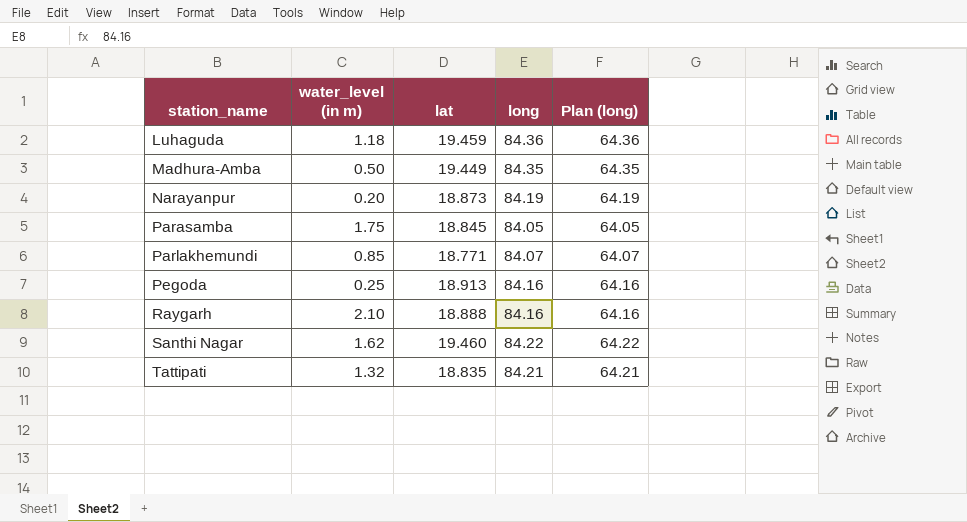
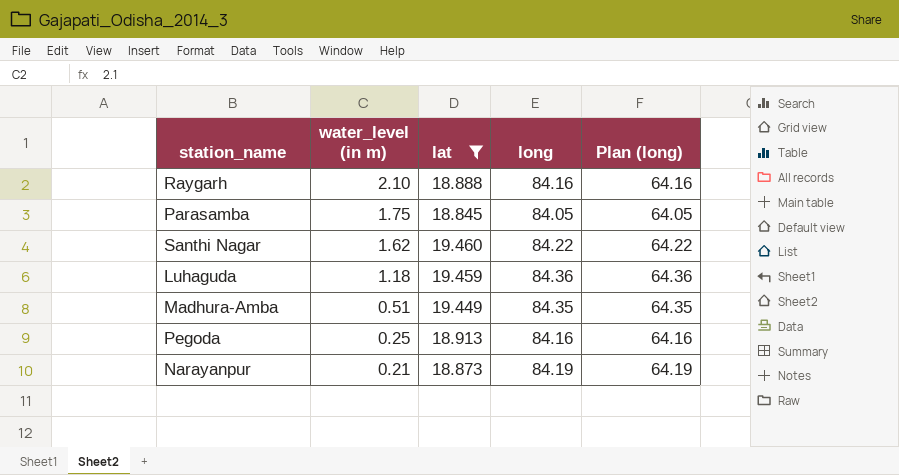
filter: none -> lat >= 18.845
row order: station_name ascending -> water_level (in m) descending
Madhura-Amba | water_level (in m): 0.50 -> 0.51
Narayanpur | water_level (in m): 0.20 -> 0.21

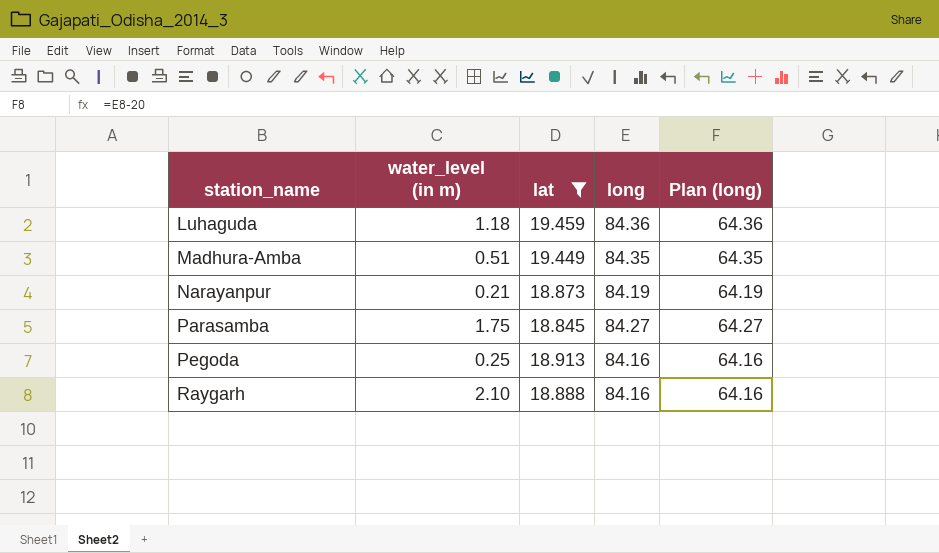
row order: water_level (in m) descending -> station_name ascending
row Santhi Nagar: 1.62 | 19.460 | 84.22 | 64.22 -> none
Parasamba | long: 84.05 -> 84.27
Parasamba | Plan (long): 64.05 -> 64.27

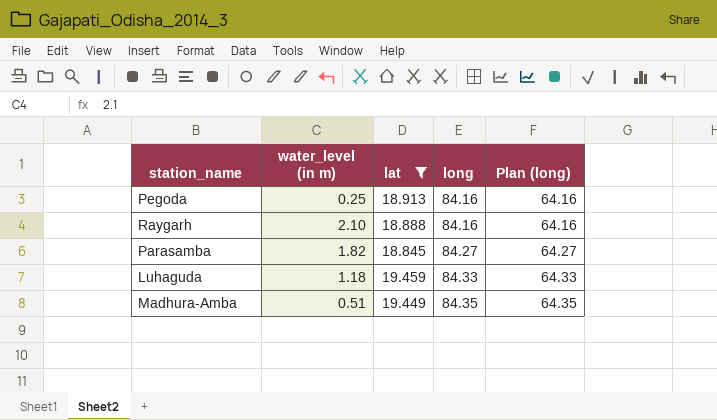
row order: station_name ascending -> long ascending
row Narayanpur: 0.21 | 18.873 | 84.19 | 64.19 -> none
Parasamba | water_level (in m): 1.75 -> 1.82
Luhaguda | long: 84.36 -> 84.33
Luhaguda | Plan (long): 64.36 -> 64.33

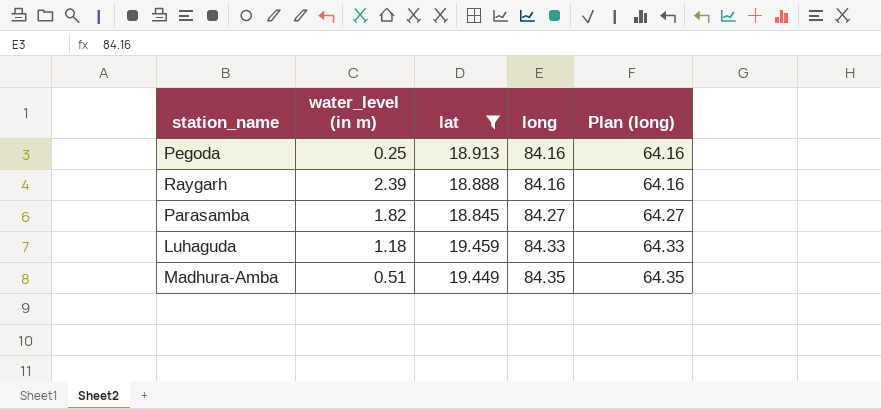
Raygarh | water_level (in m): 2.10 -> 2.39

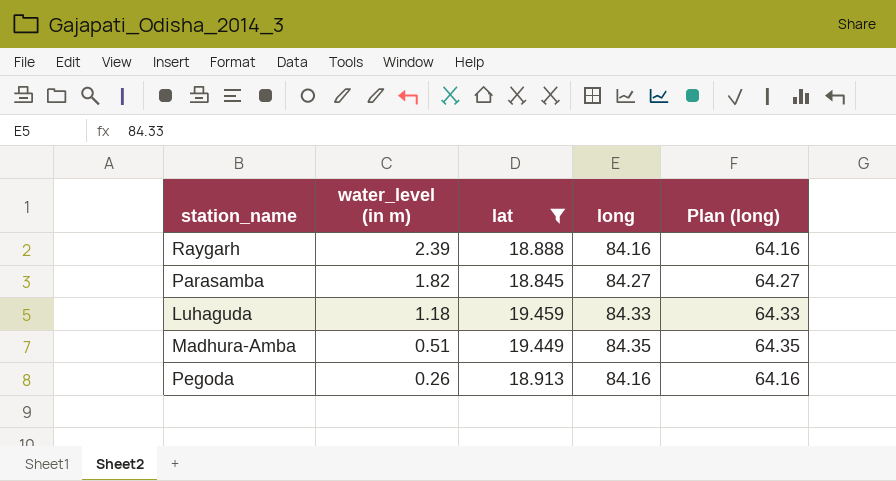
row order: long ascending -> water_level (in m) descending
Pegoda | water_level (in m): 0.25 -> 0.26

